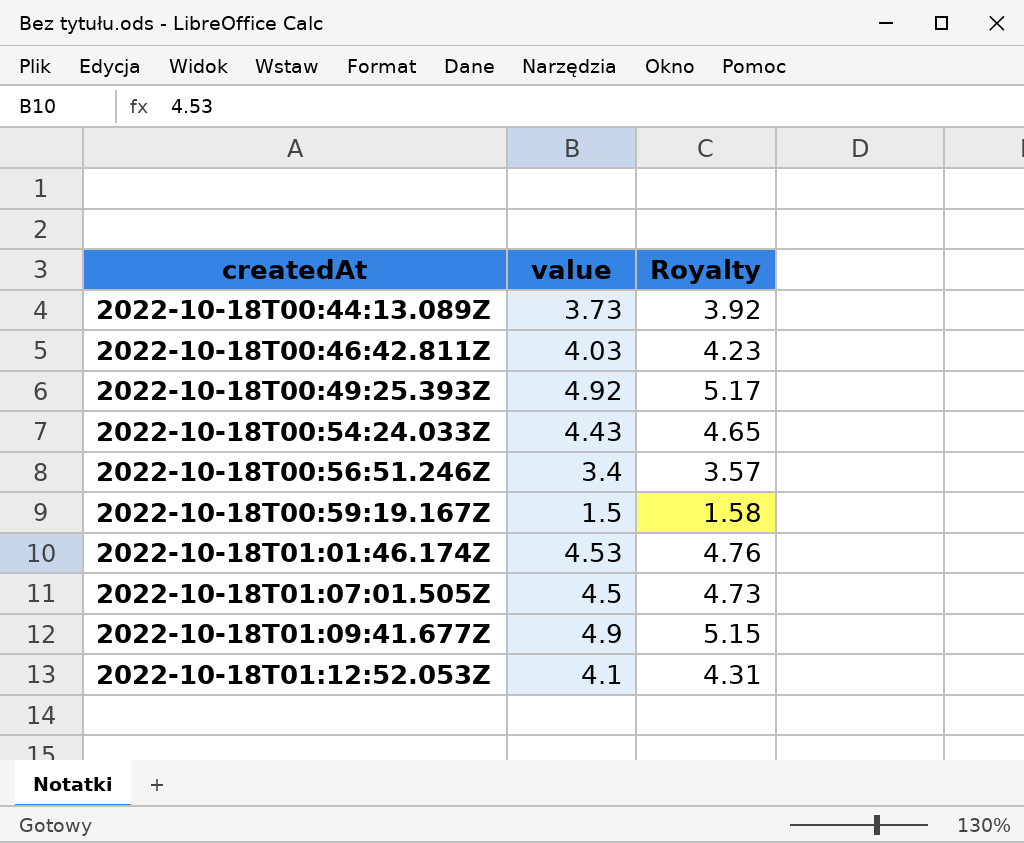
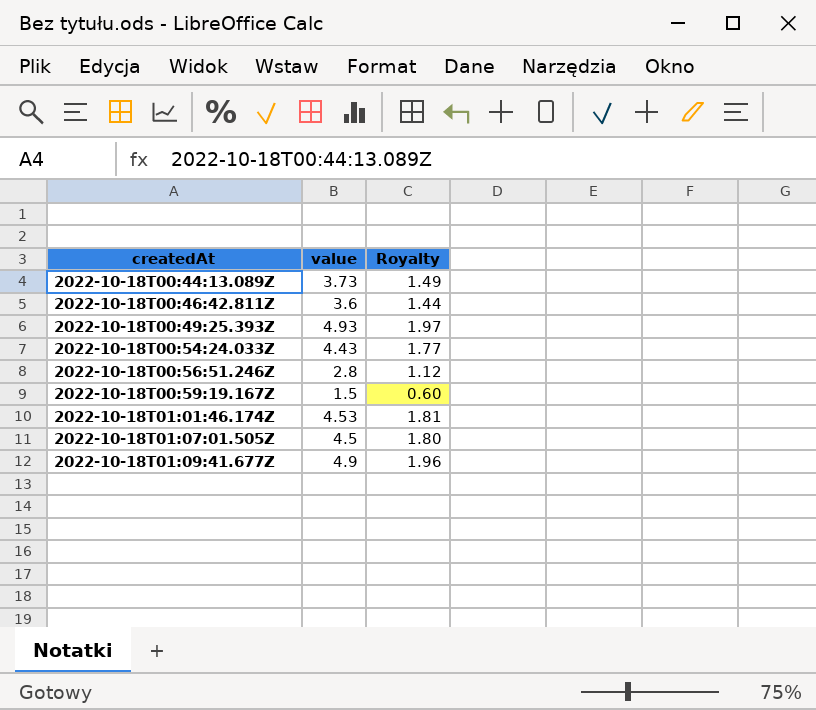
column Royalty | formula: [value] * 1.05 -> [value] * 0.4
row 2022-10-18T01:12:52.053Z: 4.1 | 4.31 -> none
2022-10-18T00:46:42.811Z | value: 4.03 -> 3.6
2022-10-18T00:49:25.393Z | value: 4.92 -> 4.93
2022-10-18T00:56:51.246Z | value: 3.4 -> 2.8

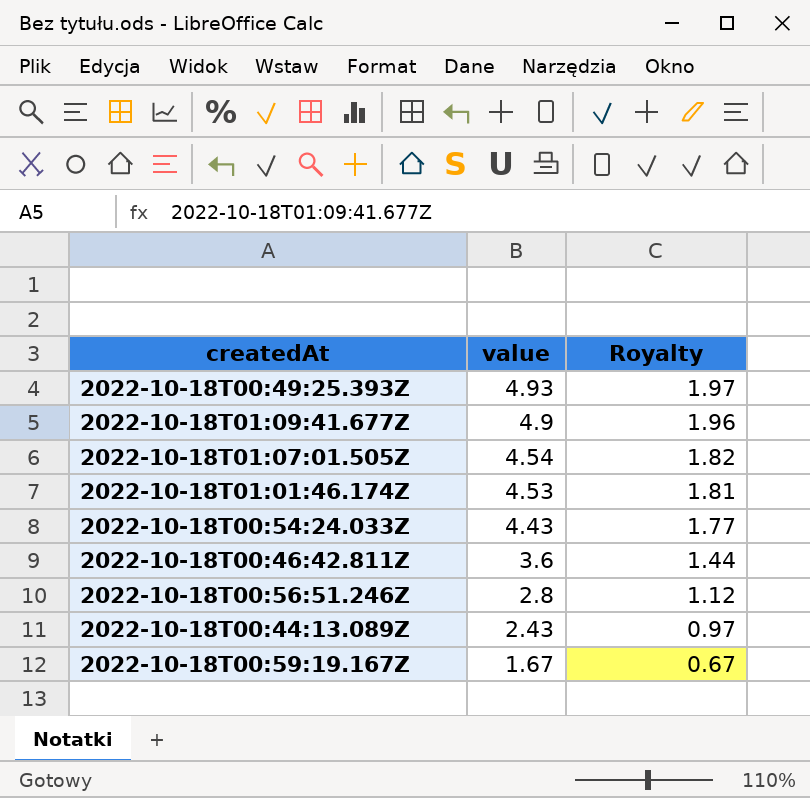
row order: createdAt ascending -> value descending
2022-10-18T01:07:01.505Z | value: 4.5 -> 4.54
2022-10-18T01:07:01.505Z | Royalty: 1.80 -> 1.82
2022-10-18T00:44:13.089Z | value: 3.73 -> 2.43
2022-10-18T00:44:13.089Z | Royalty: 1.49 -> 0.97
2022-10-18T00:59:19.167Z | value: 1.5 -> 1.67
2022-10-18T00:59:19.167Z | Royalty: 0.60 -> 0.67

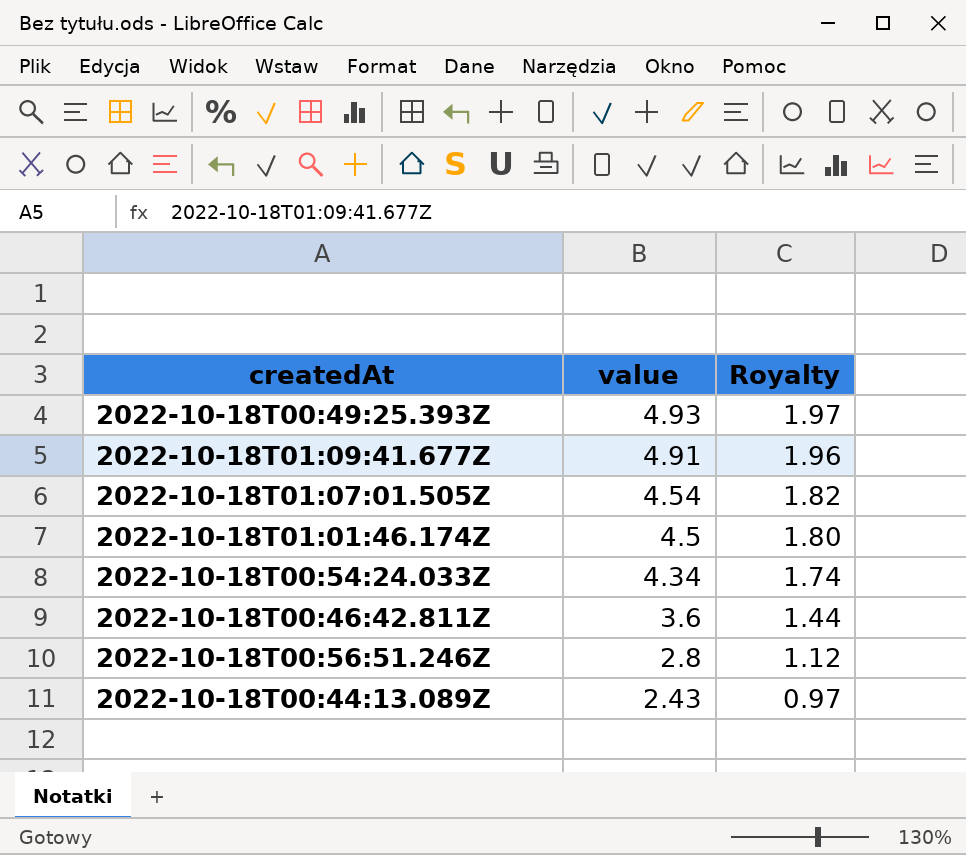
row 2022-10-18T00:59:19.167Z: 1.67 | 0.67 -> none
2022-10-18T01:09:41.677Z | value: 4.9 -> 4.91
2022-10-18T01:01:46.174Z | value: 4.53 -> 4.5
2022-10-18T01:01:46.174Z | Royalty: 1.81 -> 1.80
2022-10-18T00:54:24.033Z | value: 4.43 -> 4.34
2022-10-18T00:54:24.033Z | Royalty: 1.77 -> 1.74

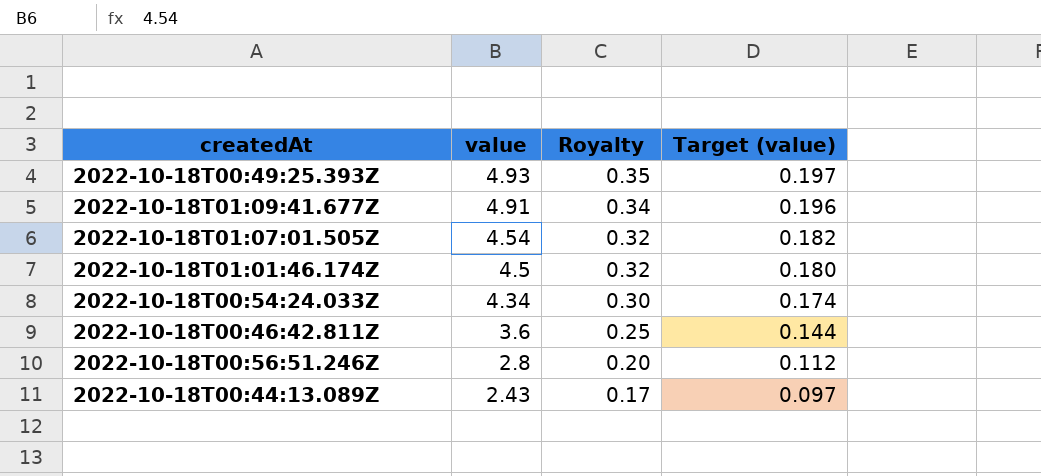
column Royalty | formula: [value] * 0.4 -> [value] * 0.07
column Target (value) | formula: none -> [value] * 0.04

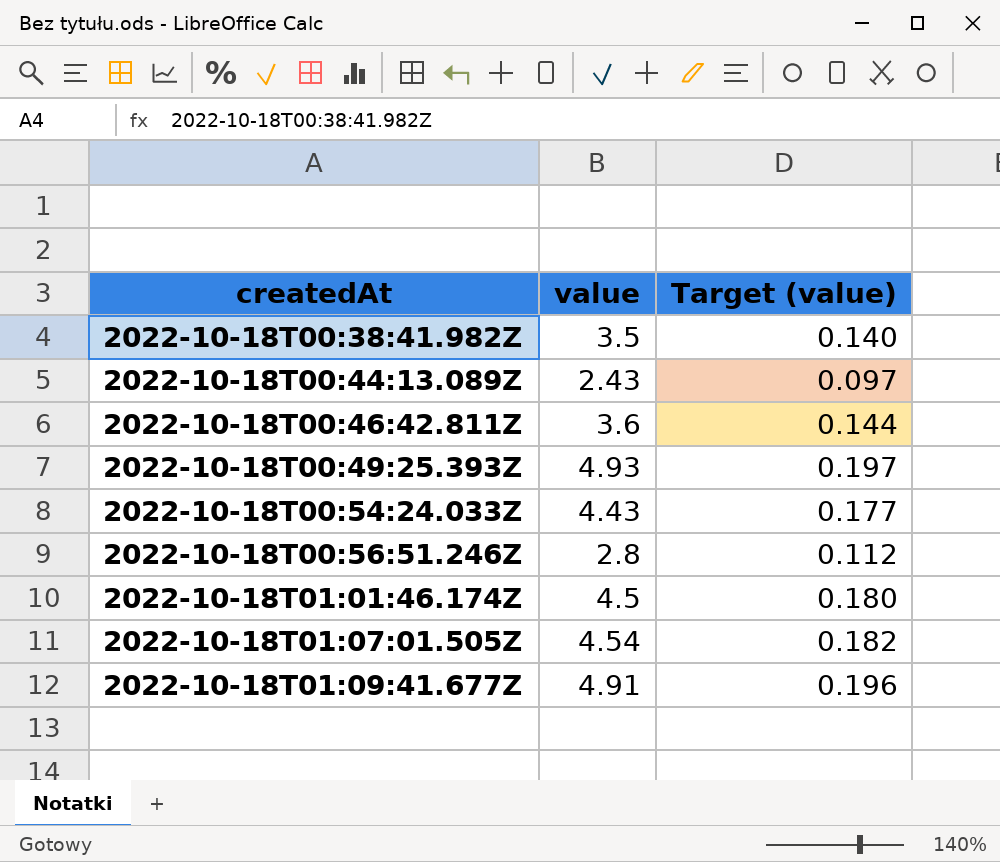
row order: value descending -> createdAt ascending
column Royalty | formula: [value] * 0.07 -> none
row 2022-10-18T00:38:41.982Z: none -> 3.5 | 0.140
2022-10-18T00:54:24.033Z | value: 4.34 -> 4.43
2022-10-18T00:54:24.033Z | Target (value): 0.174 -> 0.177

